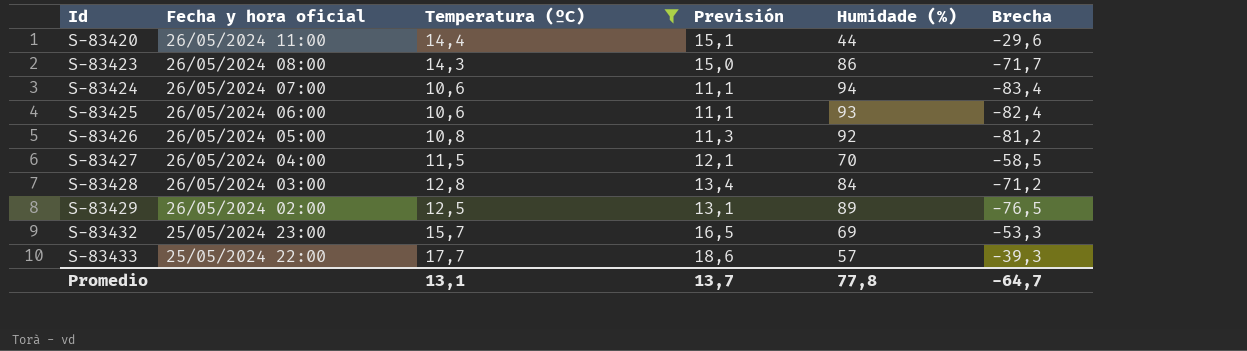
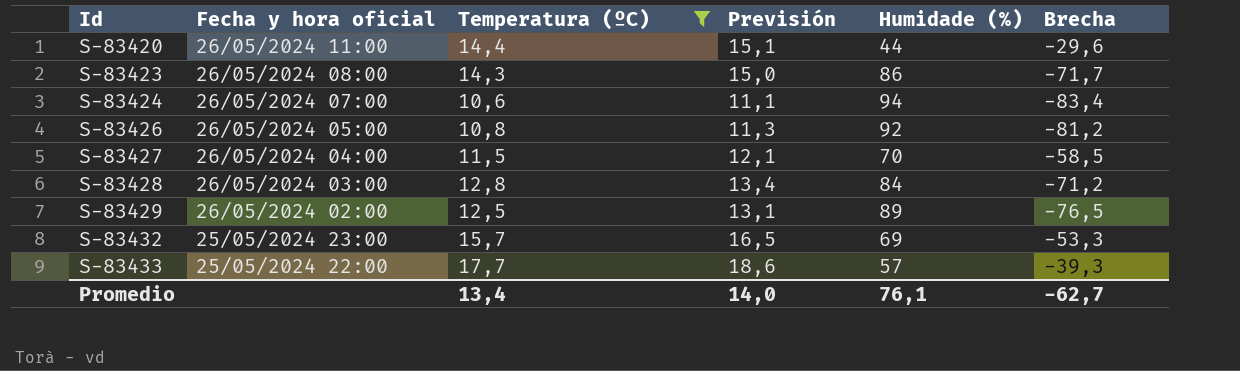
row S-83425: 26/05/2024 06:00 | 10,6 | 11,1 | 93 | -82,4 -> none
Promedio | Temperatura (ºC): 13,1 -> 13,4
Promedio | Previsión: 13,7 -> 14,0
Promedio | Humidade (%): 77,8 -> 76,1
Promedio | Brecha: -64,7 -> -62,7

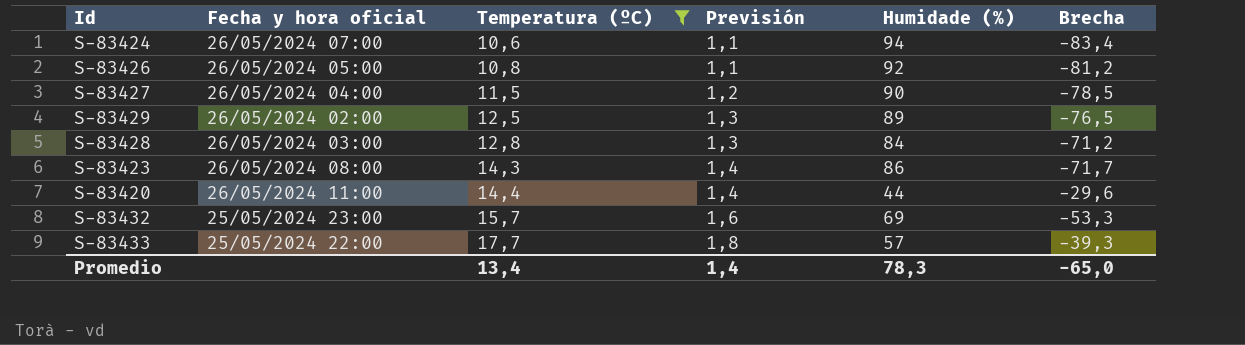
row order: Id ascending -> Temperatura (ºC) ascending
column Previsión | formula: [Temperatura (ºC)] * 1,05 -> [Temperatura (ºC)] * 0,1
S-83427 | Humidade (%): 70 -> 90
S-83427 | Brecha: -58,5 -> -78,5
Promedio | Previsión: 14,0 -> 1,4
Promedio | Humidade (%): 76,1 -> 78,3
Promedio | Brecha: -62,7 -> -65,0

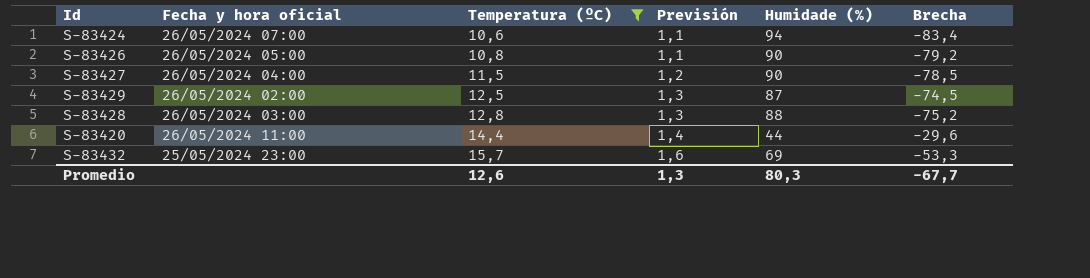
row S-83423: 26/05/2024 08:00 | 14,3 | 1,4 | 86 | -71,7 -> none
row S-83433: 25/05/2024 22:00 | 17,7 | 1,8 | 57 | -39,3 -> none
S-83426 | Humidade (%): 92 -> 90
S-83426 | Brecha: -81,2 -> -79,2
S-83429 | Humidade (%): 89 -> 87
S-83429 | Brecha: -76,5 -> -74,5
S-83428 | Humidade (%): 84 -> 88
S-83428 | Brecha: -71,2 -> -75,2
Promedio | Temperatura (ºC): 13,4 -> 12,6
Promedio | Previsión: 1,4 -> 1,3
Promedio | Humidade (%): 78,3 -> 80,3
Promedio | Brecha: -65,0 -> -67,7

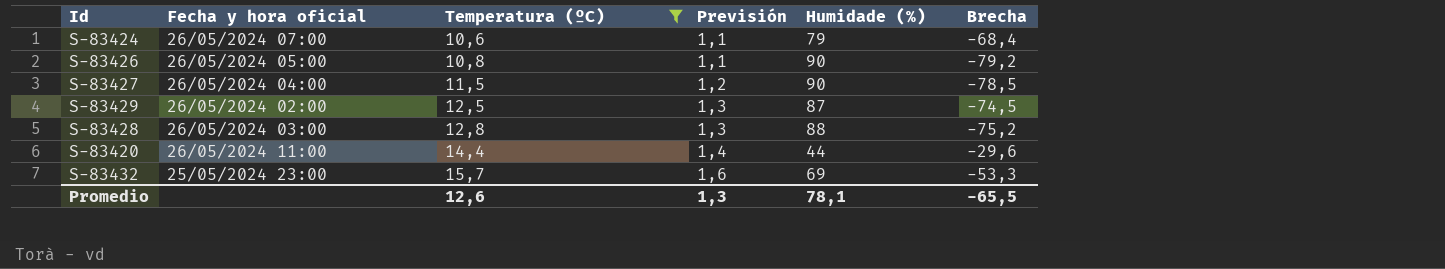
S-83424 | Humidade (%): 94 -> 79
S-83424 | Brecha: -83,4 -> -68,4
Promedio | Humidade (%): 80,3 -> 78,1
Promedio | Brecha: -67,7 -> -65,5

